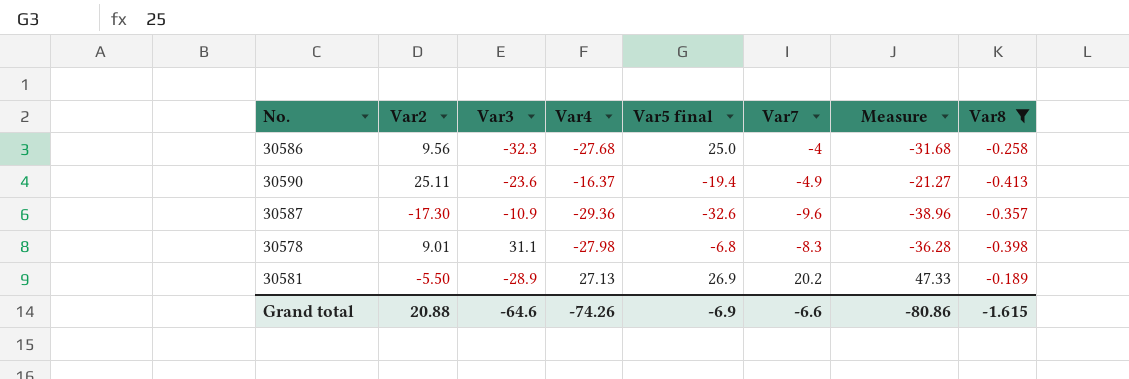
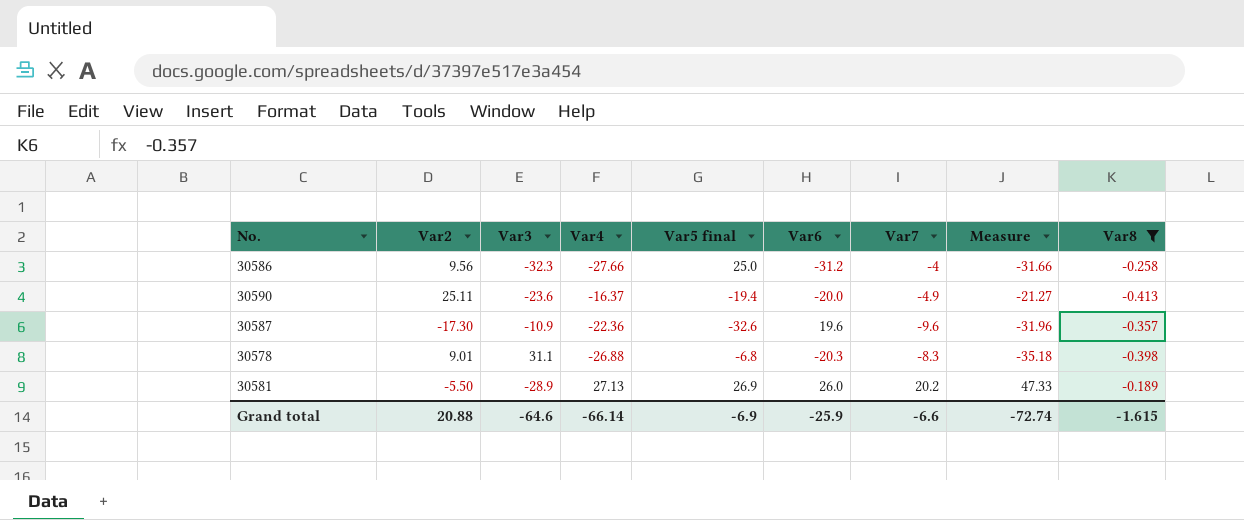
column Var6 | position: none -> 6
30586 | Var4: -27.68 -> -27.66
30586 | Measure: -31.68 -> -31.66
30587 | Var4: -29.36 -> -22.36
30587 | Measure: -38.96 -> -31.96
30578 | Var4: -27.98 -> -26.88
30578 | Measure: -36.28 -> -35.18
Grand total | Var4: -74.26 -> -66.14
Grand total | Measure: -80.86 -> -72.74

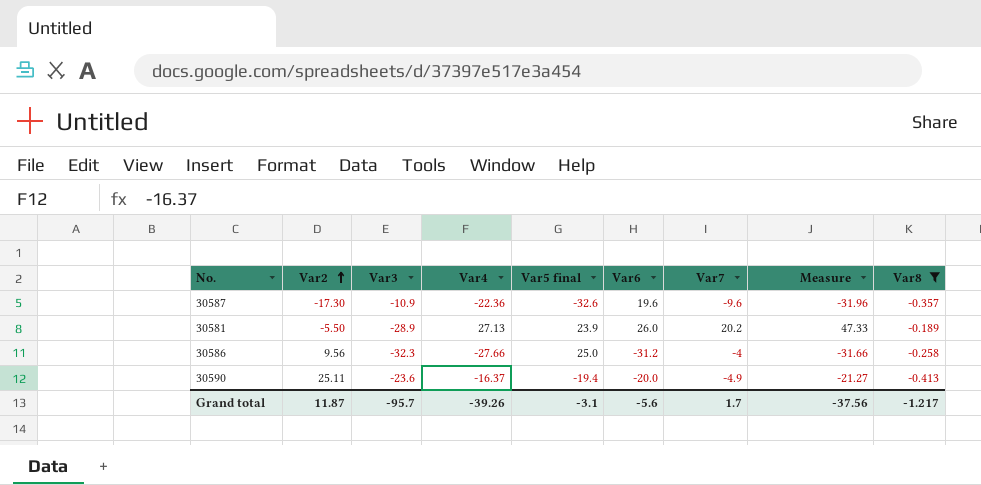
row order: none -> Var2 ascending
row 30578: 9.01 | 31.1 | -26.88 | -6.8 | -20.3 | -8.3 | -35.18 | -0.398 -> none
30581 | Var5 final: 26.9 -> 23.9
Grand total | Var2: 20.88 -> 11.87
Grand total | Var3: -64.6 -> -95.7
Grand total | Var4: -66.14 -> -39.26
Grand total | Var5 final: -6.9 -> -3.1
Grand total | Var6: -25.9 -> -5.6
Grand total | Var7: -6.6 -> 1.7
Grand total | Measure: -72.74 -> -37.56
Grand total | Var8: -1.615 -> -1.217

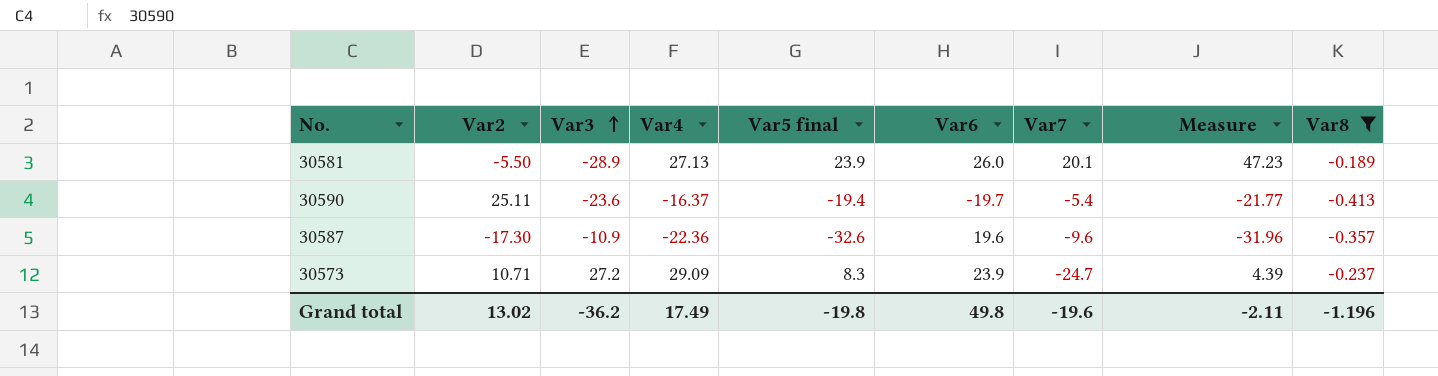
row order: Var2 ascending -> Var3 ascending
row 30586: 9.56 | -32.3 | -27.66 | 25.0 | -31.2 | -4 | -31.66 | -0.258 -> none
30581 | Var7: 20.2 -> 20.1
30581 | Measure: 47.33 -> 47.23
30590 | Var6: -20.0 -> -19.7
30590 | Var7: -4.9 -> -5.4
30590 | Measure: -21.27 -> -21.77
row 30573: none -> 10.71 | 27.2 | 29.09 | 8.3 | 23.9 | -24.7 | 4.39 | -0.237
Grand total | Var2: 11.87 -> 13.02
Grand total | Var3: -95.7 -> -36.2
Grand total | Var4: -39.26 -> 17.49
Grand total | Var5 final: -3.1 -> -19.8
Grand total | Var6: -5.6 -> 49.8
Grand total | Var7: 1.7 -> -19.6
Grand total | Measure: -37.56 -> -2.11
Grand total | Var8: -1.217 -> -1.196

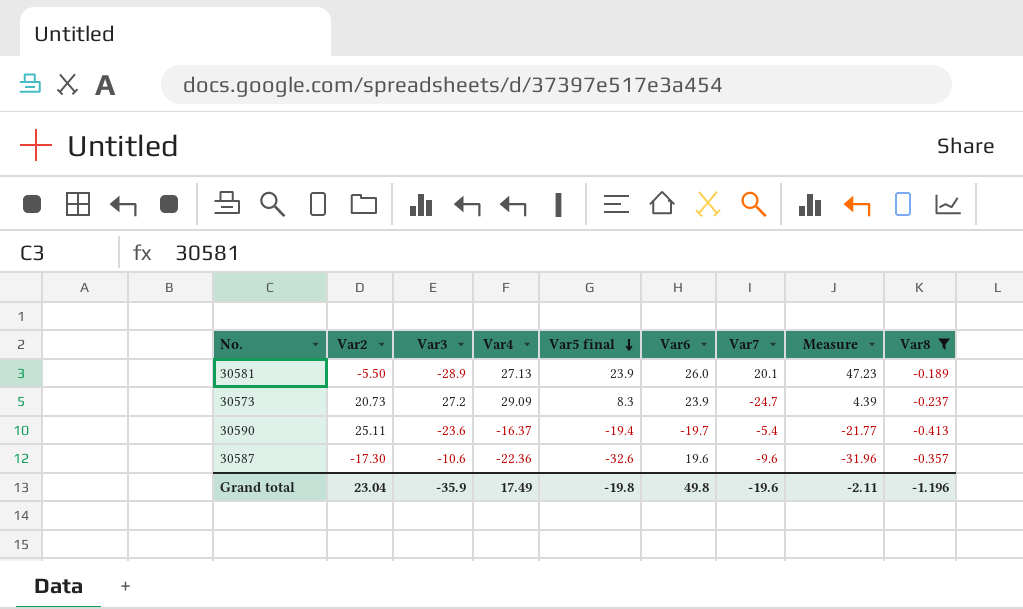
row order: Var3 ascending -> Var5 final descending
30573 | Var2: 10.71 -> 20.73
30587 | Var3: -10.9 -> -10.6
Grand total | Var2: 13.02 -> 23.04
Grand total | Var3: -36.2 -> -35.9

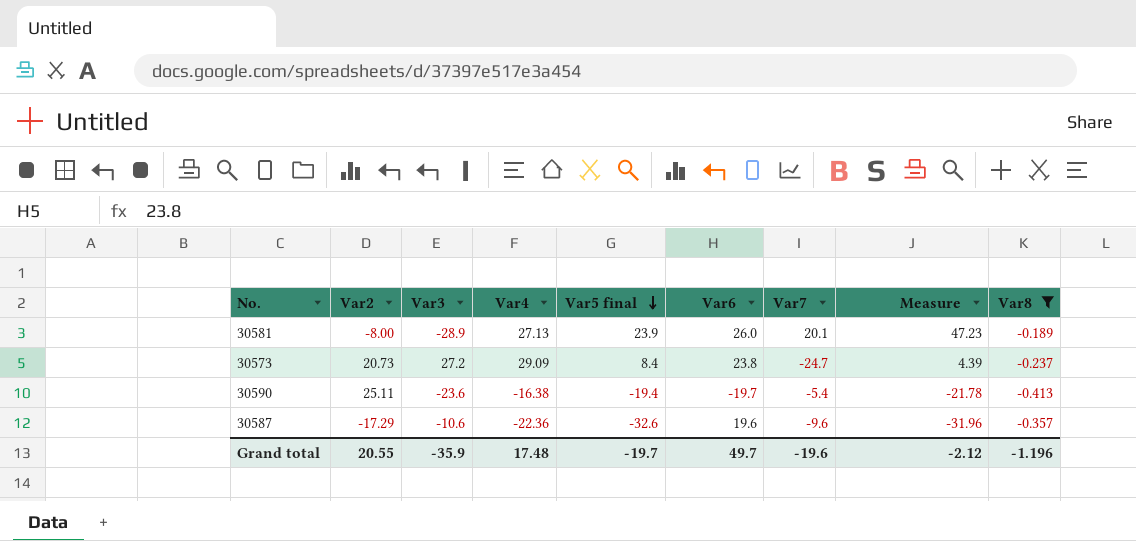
30581 | Var2: -5.50 -> -8.00
30573 | Var5 final: 8.3 -> 8.4
30573 | Var6: 23.9 -> 23.8
30590 | Var4: -16.37 -> -16.38
30590 | Measure: -21.77 -> -21.78
30587 | Var2: -17.30 -> -17.29
Grand total | Var2: 23.04 -> 20.55
Grand total | Var4: 17.49 -> 17.48
Grand total | Var5 final: -19.8 -> -19.7
Grand total | Var6: 49.8 -> 49.7
Grand total | Measure: -2.11 -> -2.12

